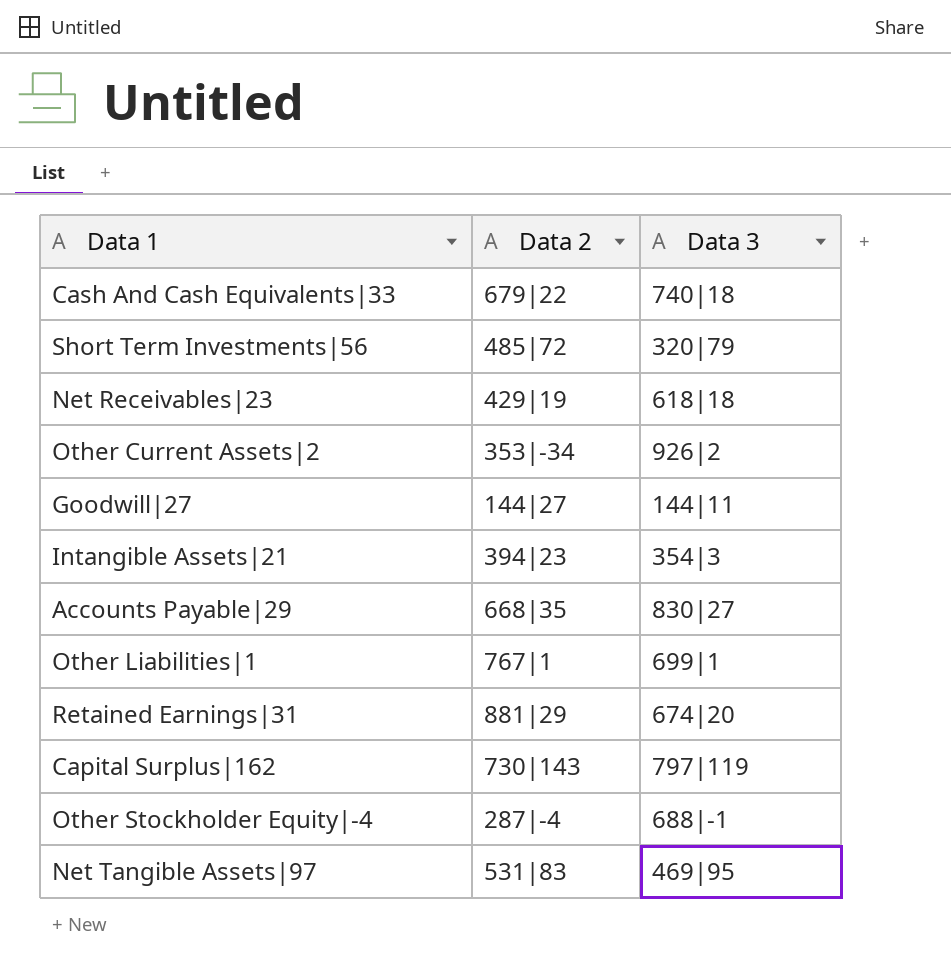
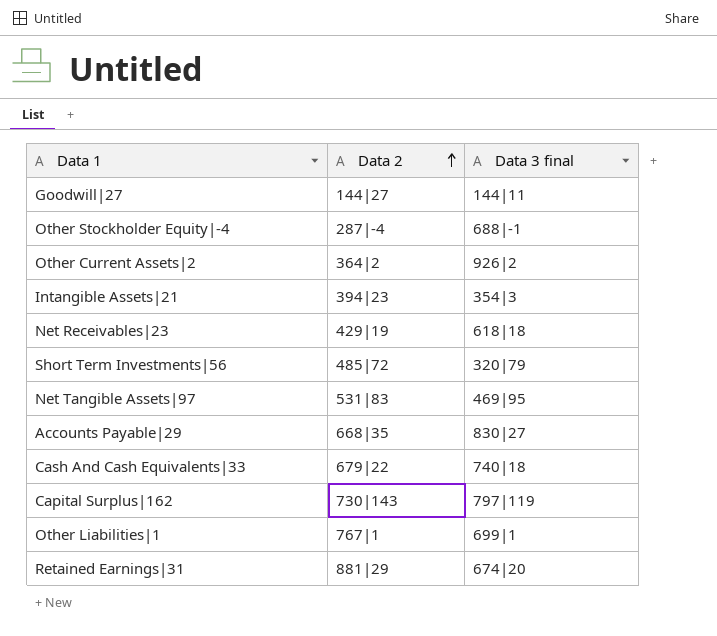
row order: none -> Data 2 ascending
column name: Data 3 -> Data 3 final
Other Current Assets|2 | Data 2: 353|-34 -> 364|2

